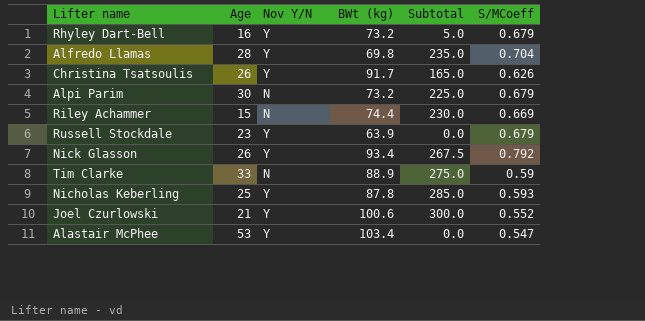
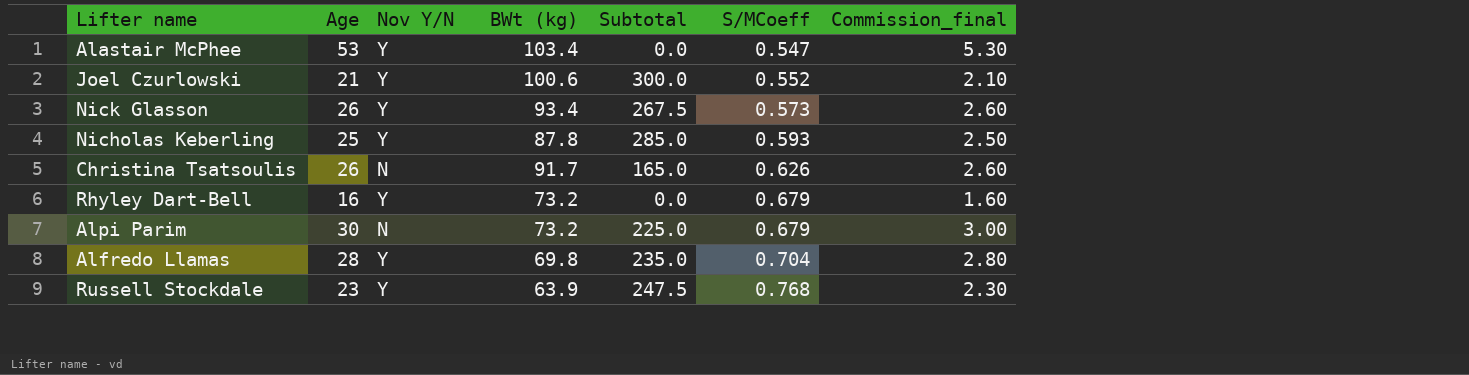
row order: none -> S/MCoeff ascending
column Commission_final | formula: none -> [Age] * 0.1
row Riley Achammer: 15 | N | 74.4 | 230.0 | 0.669 -> none
row Tim Clarke: 33 | N | 88.9 | 275.0 | 0.59 -> none
Nick Glasson | S/MCoeff: 0.792 -> 0.573
Christina Tsatsoulis | Nov Y/N: Y -> N
Rhyley Dart-Bell | Subtotal: 5.0 -> 0.0
Russell Stockdale | Subtotal: 0.0 -> 247.5
Russell Stockdale | S/MCoeff: 0.679 -> 0.768

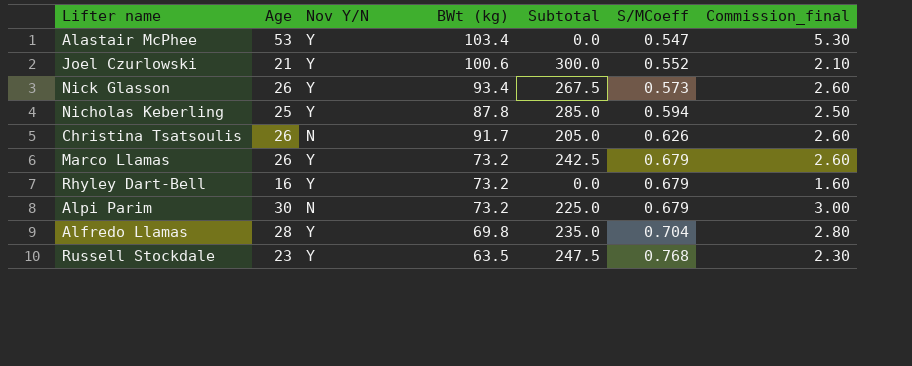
Nicholas Keberling | S/MCoeff: 0.593 -> 0.594
Christina Tsatsoulis | Subtotal: 165.0 -> 205.0
row Marco Llamas: none -> 26 | Y | 73.2 | 242.5 | 0.679 | 2.60
Russell Stockdale | BWt (kg): 63.9 -> 63.5

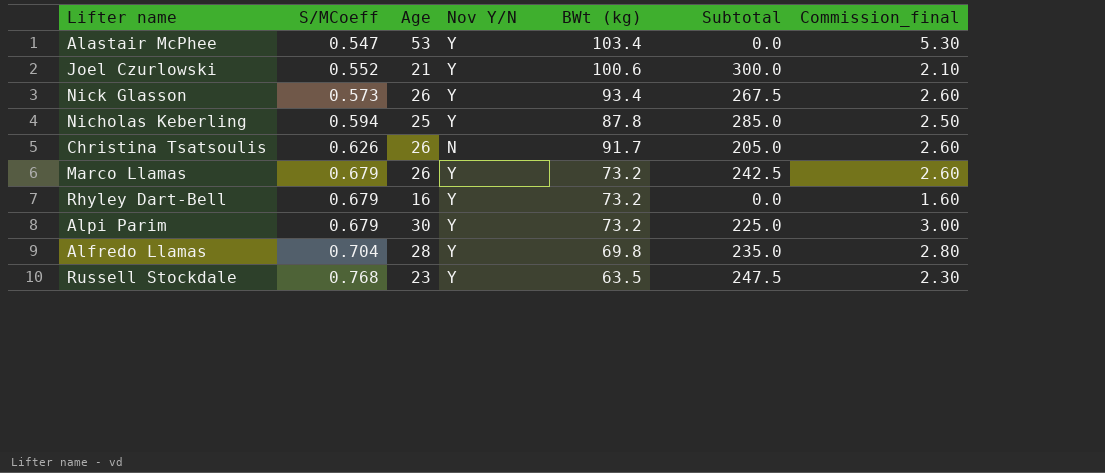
column S/MCoeff | position: 6 -> 2
Alpi Parim | Nov Y/N: N -> Y

